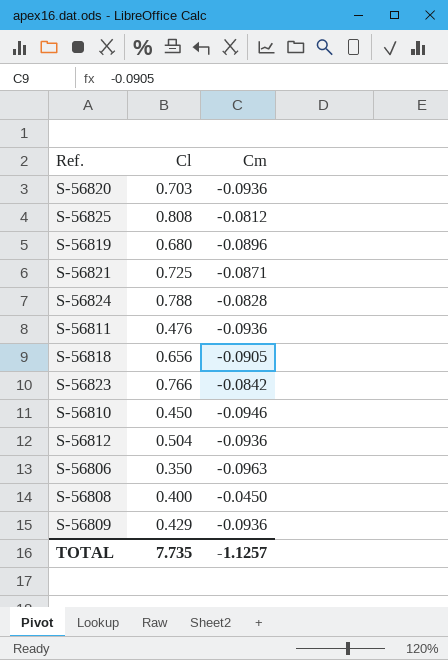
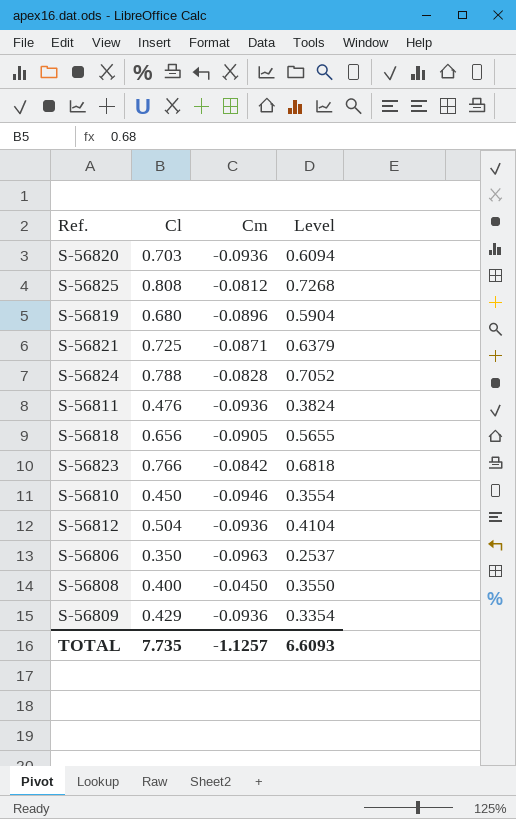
column Level | formula: none -> [Cl] + [Cm]

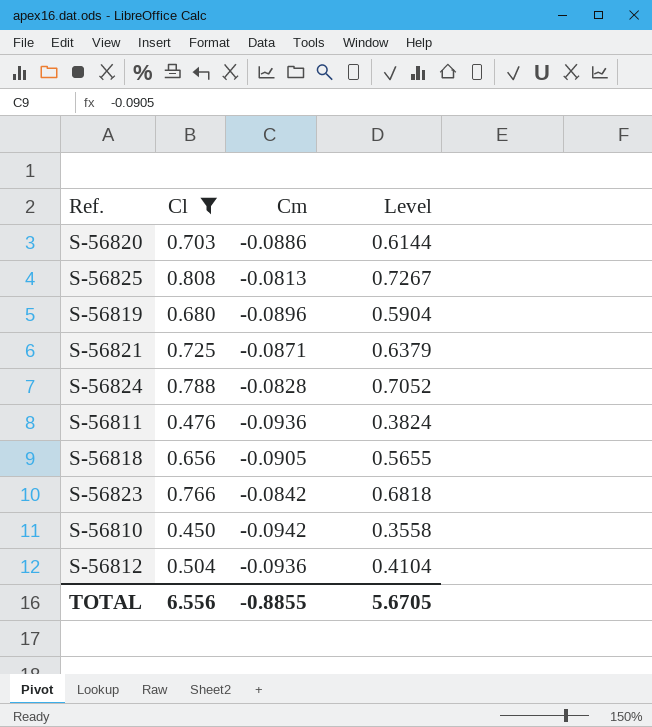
filter: none -> Cl >= 0.450
S-56820 | Cm: -0.0936 -> -0.0886
S-56820 | Level: 0.6094 -> 0.6144
S-56825 | Cm: -0.0812 -> -0.0813
S-56825 | Level: 0.7268 -> 0.7267
S-56810 | Cm: -0.0946 -> -0.0942
S-56810 | Level: 0.3554 -> 0.3558
TOTAL | Cl: 7.735 -> 6.556
TOTAL | Cm: -1.1257 -> -0.8855
TOTAL | Level: 6.6093 -> 5.6705

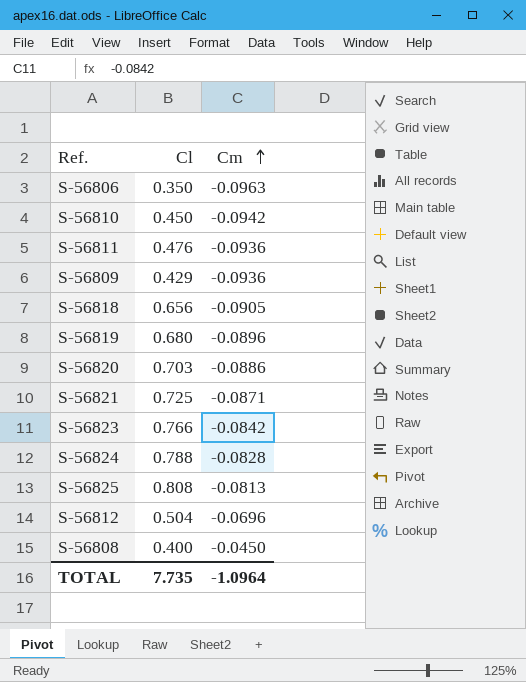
filter: Cl >= 0.450 -> none
row order: none -> Cm ascending
column Level | formula: [Cl] + [Cm] -> none
S-56812 | Cm: -0.0936 -> -0.0696
TOTAL | Cl: 6.556 -> 7.735
TOTAL | Cm: -0.8855 -> -1.0964

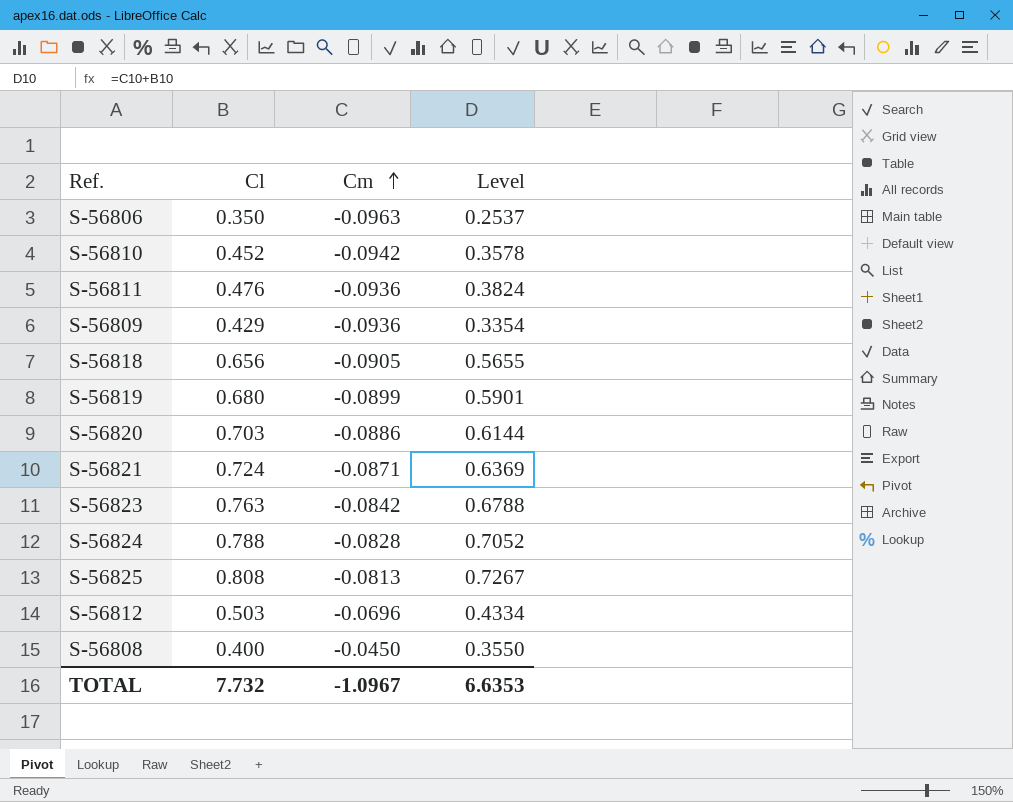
column Level | formula: none -> [Cl] + [Cm]
S-56810 | Cl: 0.450 -> 0.452
S-56819 | Cm: -0.0896 -> -0.0899
S-56821 | Cl: 0.725 -> 0.724
S-56823 | Cl: 0.766 -> 0.763
S-56812 | Cl: 0.504 -> 0.503
TOTAL | Cl: 7.735 -> 7.732
TOTAL | Cm: -1.0964 -> -1.0967

